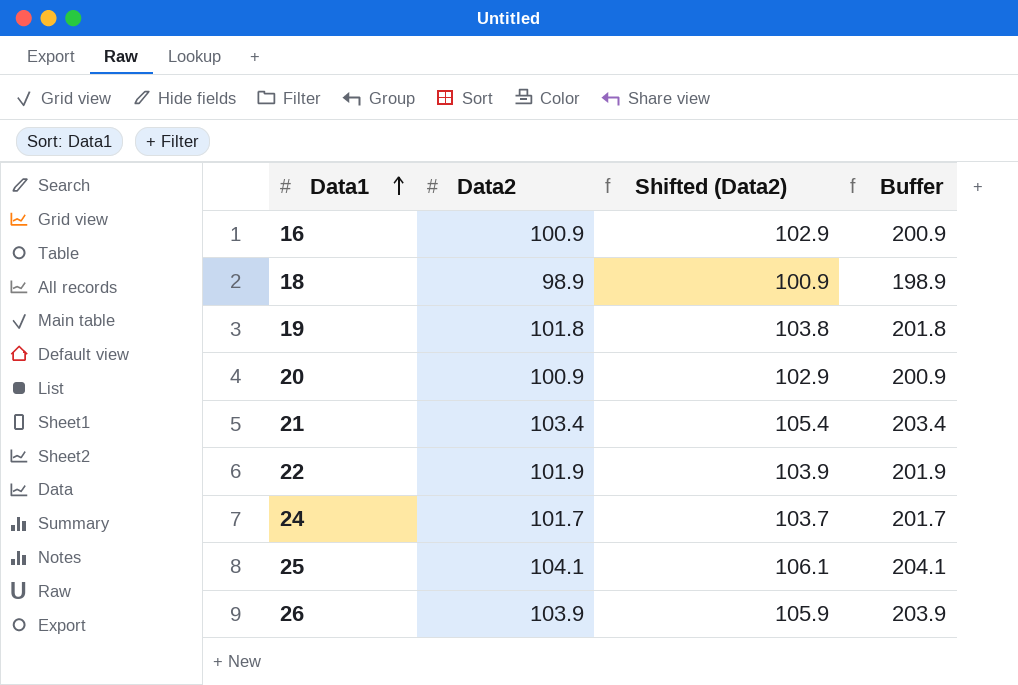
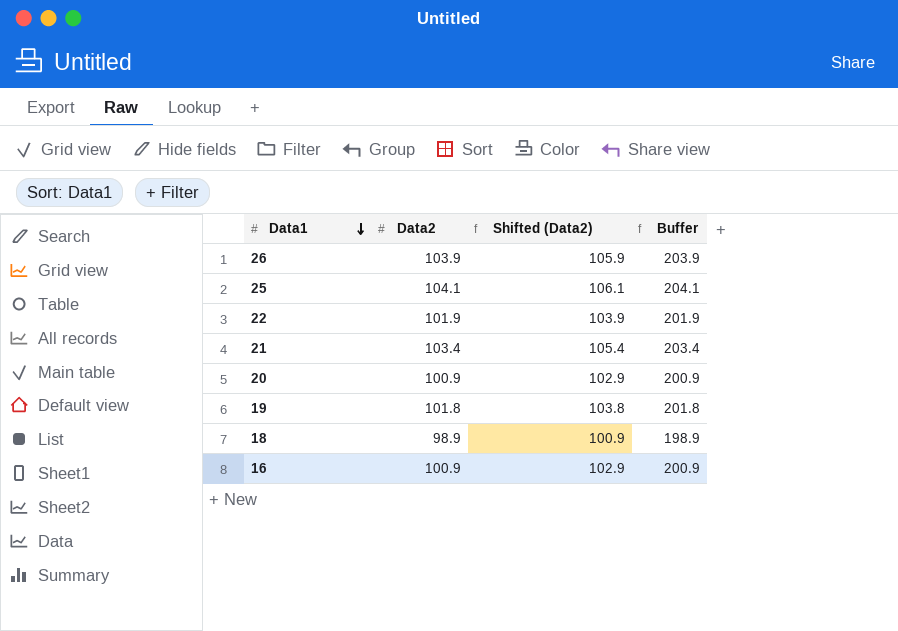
row order: Data1 ascending -> Data1 descending
row 24: 101.7 | 103.7 | 201.7 -> none

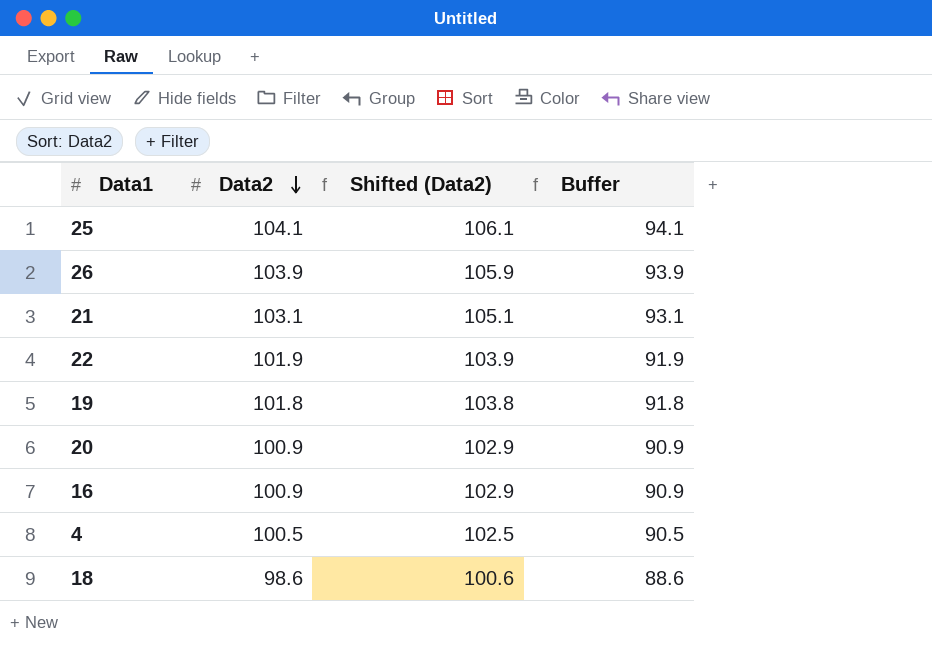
row order: Data1 descending -> Data2 descending
column Buffer | formula: [Data2] + 100 -> [Data2] - 10
21 | Data2: 103.4 -> 103.1
21 | Shifted (Data2): 105.4 -> 105.1
row 4: none -> 100.5 | 102.5 | 90.5
18 | Data2: 98.9 -> 98.6
18 | Shifted (Data2): 100.9 -> 100.6

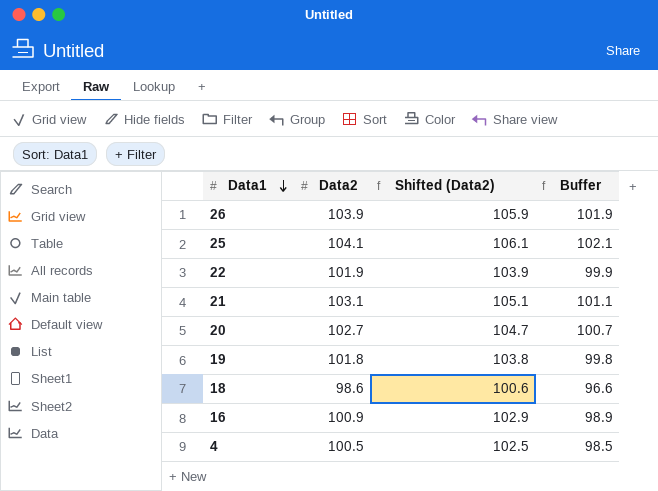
row order: Data2 descending -> Data1 descending
column Buffer | formula: [Data2] - 10 -> [Data2] - 2
20 | Data2: 100.9 -> 102.7
20 | Shifted (Data2): 102.9 -> 104.7

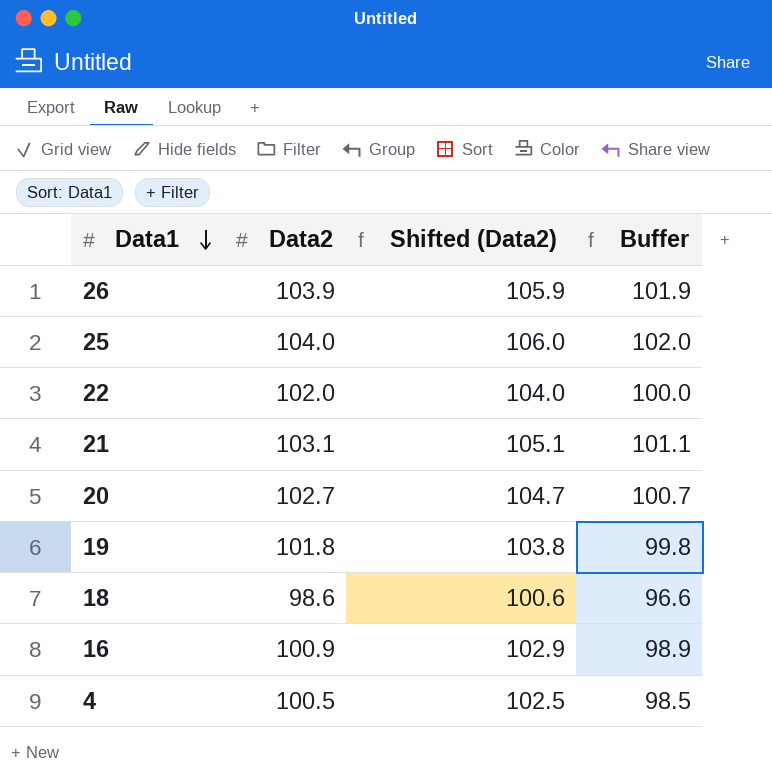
25 | Data2: 104.1 -> 104.0
25 | Shifted (Data2): 106.1 -> 106.0
25 | Buffer: 102.1 -> 102.0
22 | Data2: 101.9 -> 102.0
22 | Shifted (Data2): 103.9 -> 104.0
22 | Buffer: 99.9 -> 100.0

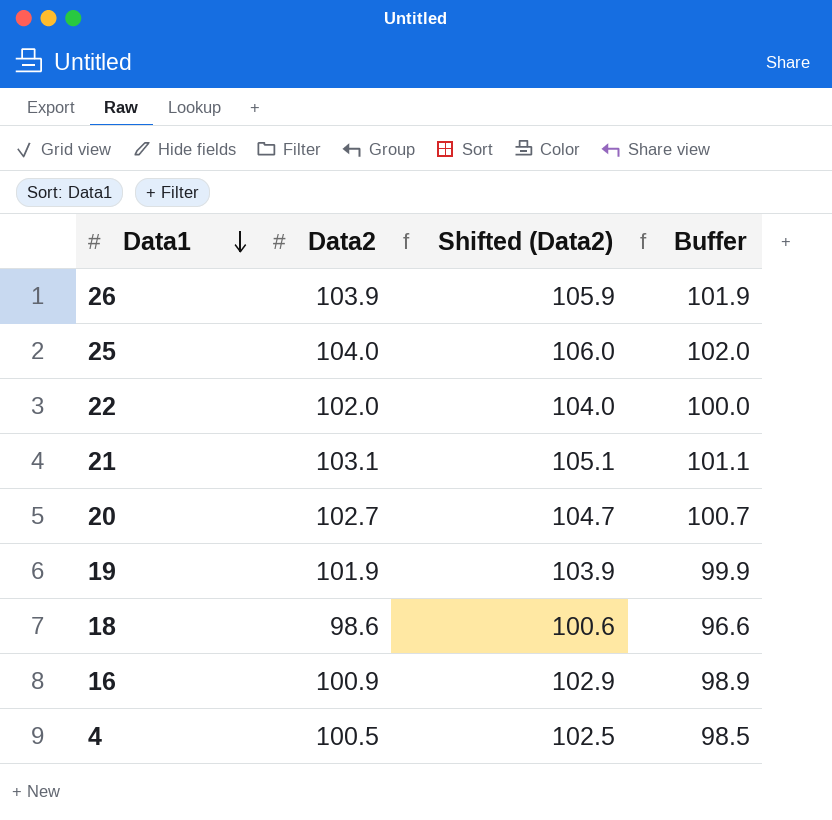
19 | Data2: 101.8 -> 101.9
19 | Shifted (Data2): 103.8 -> 103.9
19 | Buffer: 99.8 -> 99.9

